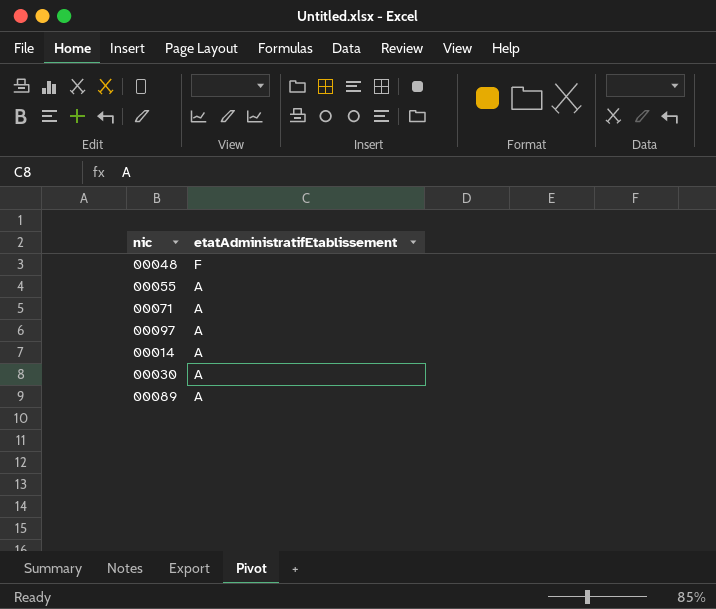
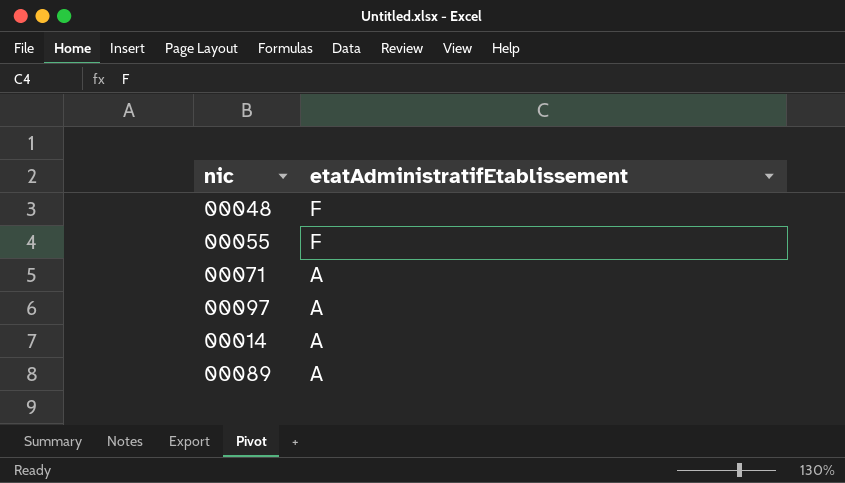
row 00030: A -> none
00055 | etatAdministratifEtablissement: A -> F

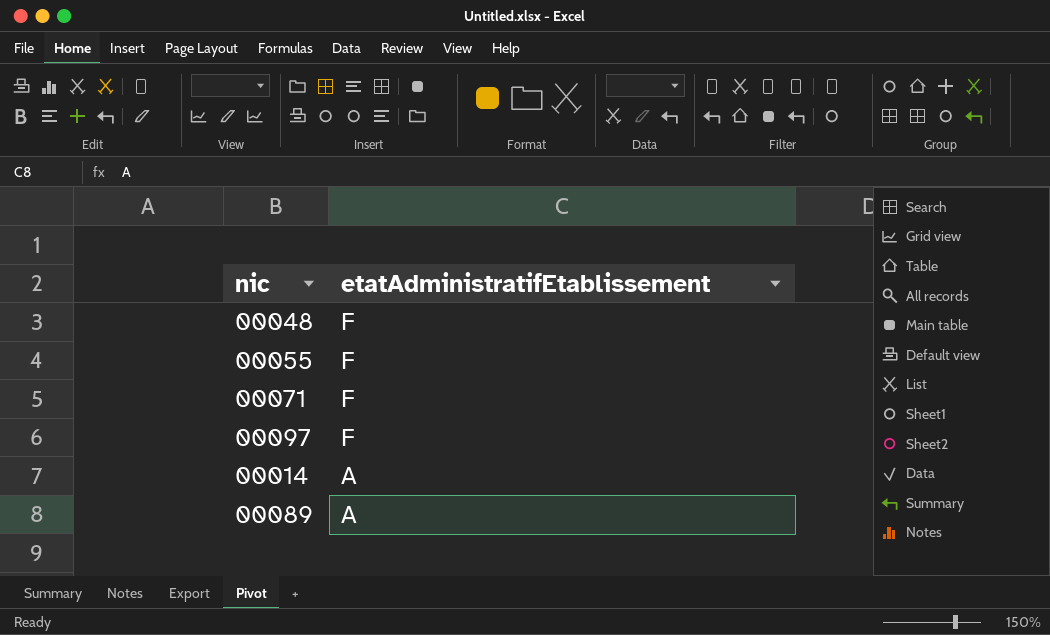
00071 | etatAdministratifEtablissement: A -> F
00097 | etatAdministratifEtablissement: A -> F

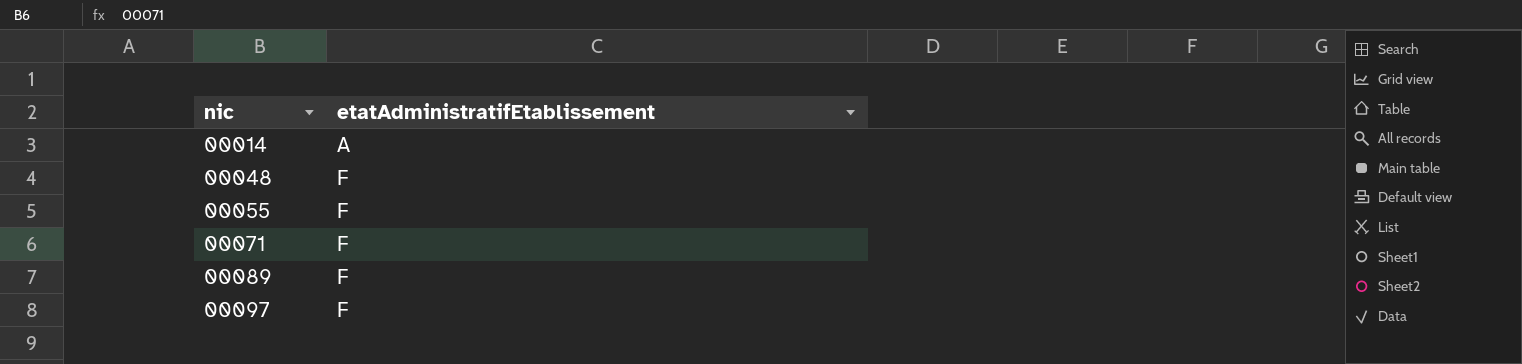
row order: etatAdministratifEtablissement descending -> nic ascending
00089 | etatAdministratifEtablissement: A -> F

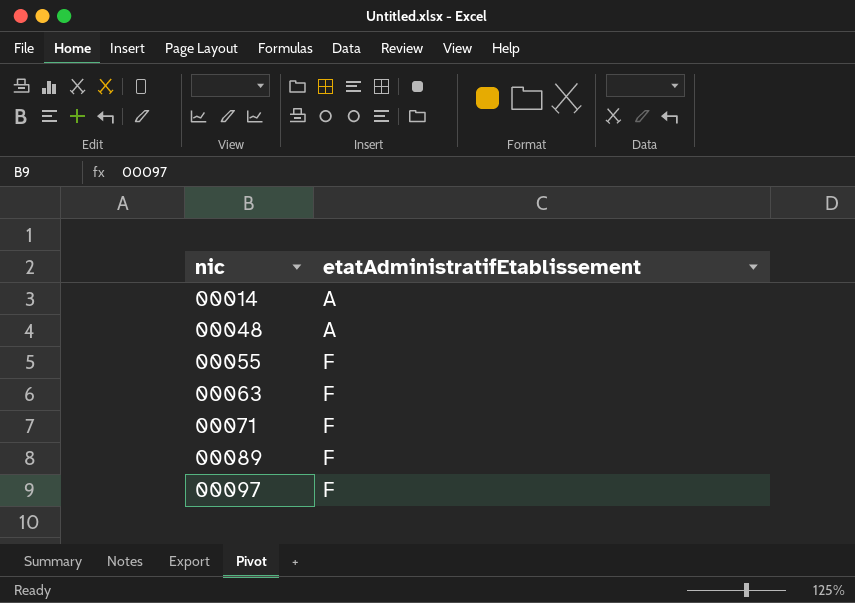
00048 | etatAdministratifEtablissement: F -> A
row 00063: none -> F

